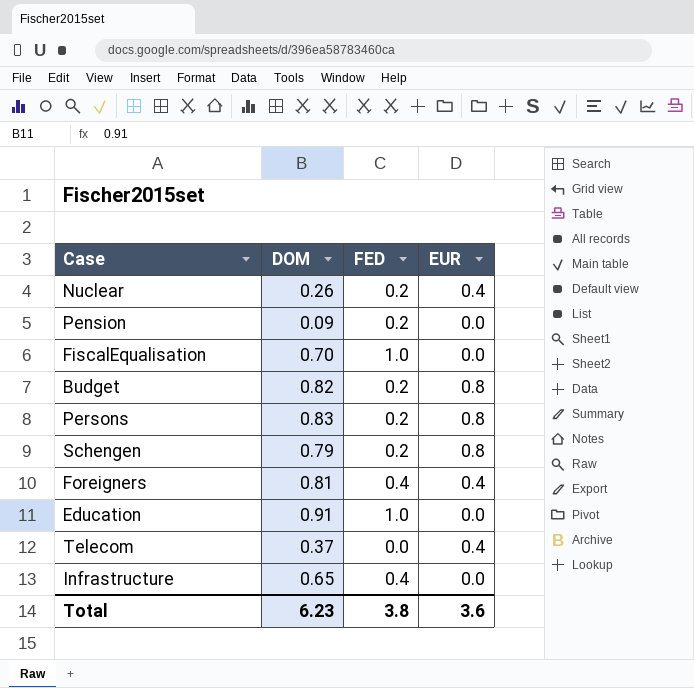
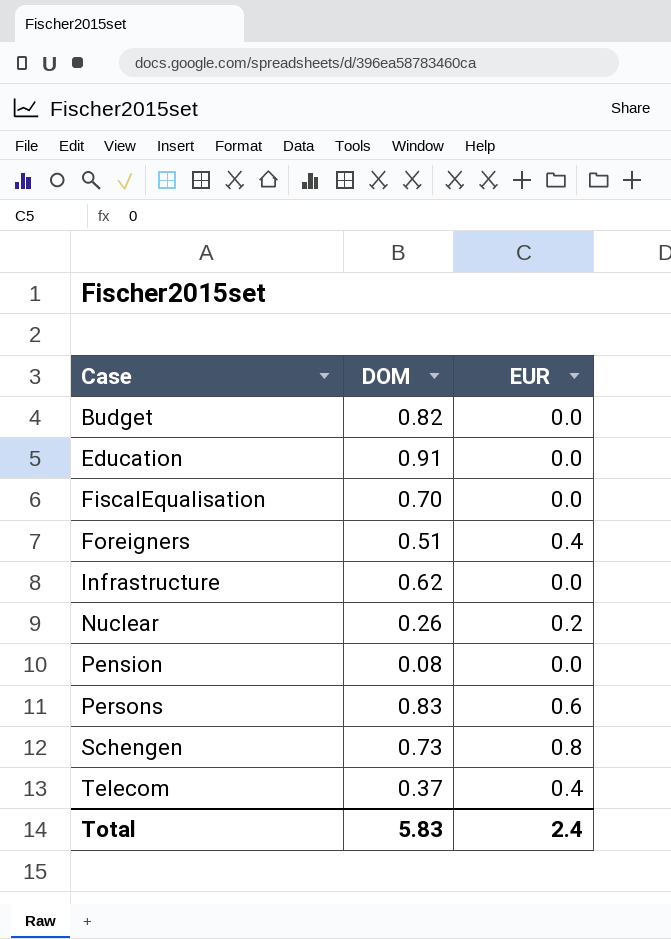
row order: none -> Case ascending
column FED | position: 3 -> none
Budget | EUR: 0.8 -> 0.0
Foreigners | DOM: 0.81 -> 0.51
Infrastructure | DOM: 0.65 -> 0.62
Nuclear | EUR: 0.4 -> 0.2
Pension | DOM: 0.09 -> 0.08
Persons | EUR: 0.8 -> 0.6
Schengen | DOM: 0.79 -> 0.73
Total | DOM: 6.23 -> 5.83
Total | EUR: 3.6 -> 2.4

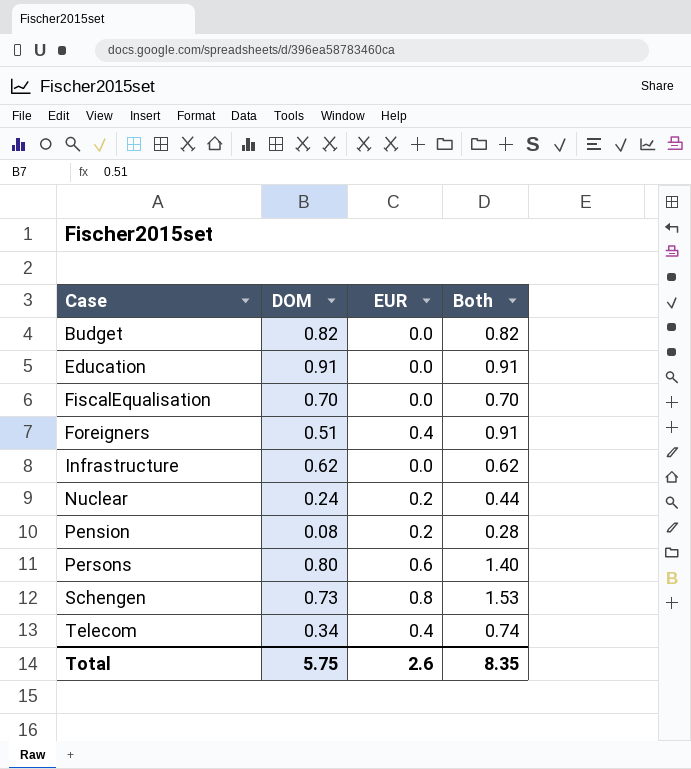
column Both | formula: none -> [DOM] + [EUR]
Nuclear | DOM: 0.26 -> 0.24
Pension | EUR: 0.0 -> 0.2
Persons | DOM: 0.83 -> 0.80
Telecom | DOM: 0.37 -> 0.34
Total | DOM: 5.83 -> 5.75
Total | EUR: 2.4 -> 2.6

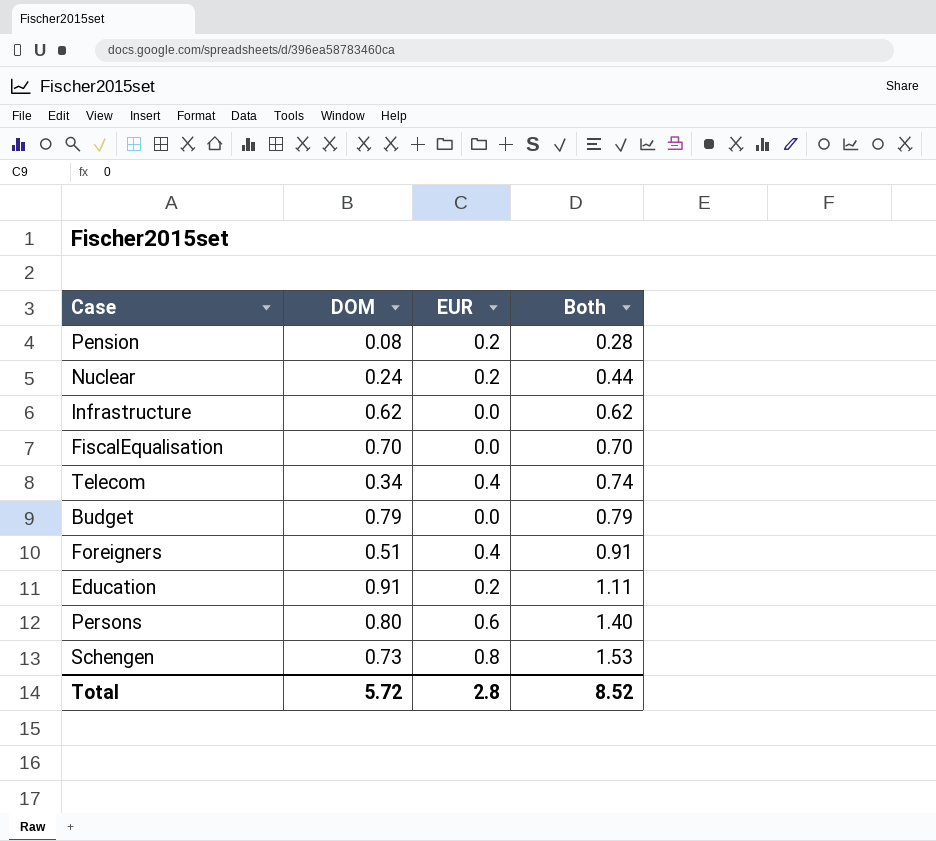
row order: Case ascending -> Both ascending
Budget | DOM: 0.82 -> 0.79
Budget | Both: 0.82 -> 0.79
Education | EUR: 0.0 -> 0.2
Education | Both: 0.91 -> 1.11
Total | DOM: 5.75 -> 5.72
Total | EUR: 2.6 -> 2.8
Total | Both: 8.35 -> 8.52

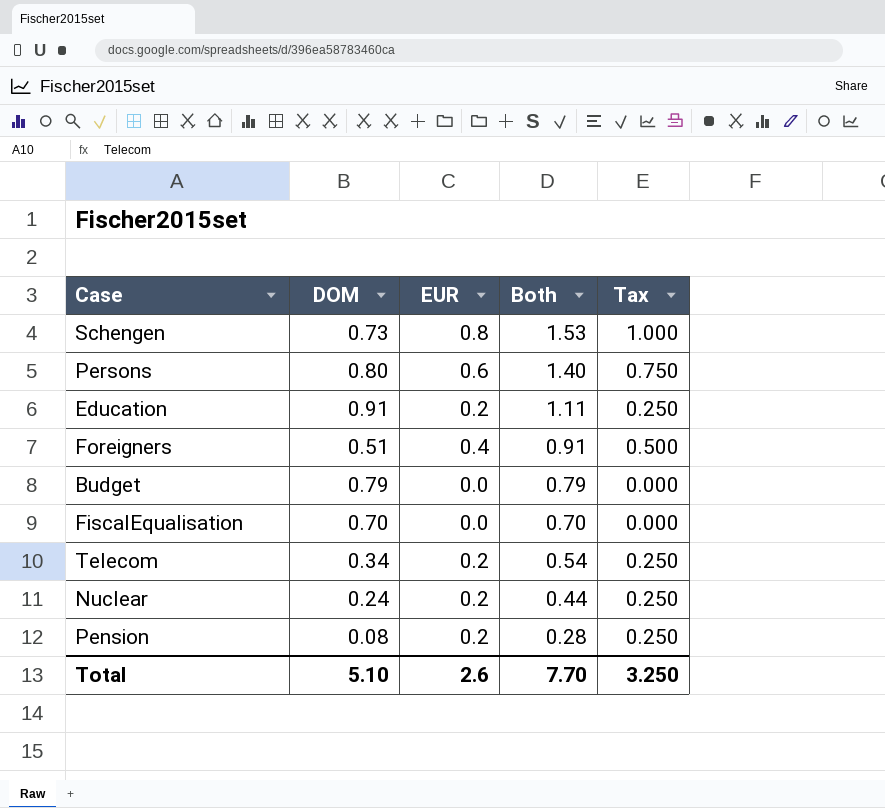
row order: Both ascending -> Both descending
column Tax | formula: none -> [EUR] * 1.25
row Infrastructure: 0.62 | 0.0 | 0.62 -> none
Telecom | EUR: 0.4 -> 0.2
Telecom | Both: 0.74 -> 0.54
Total | DOM: 5.72 -> 5.10
Total | EUR: 2.8 -> 2.6
Total | Both: 8.52 -> 7.70

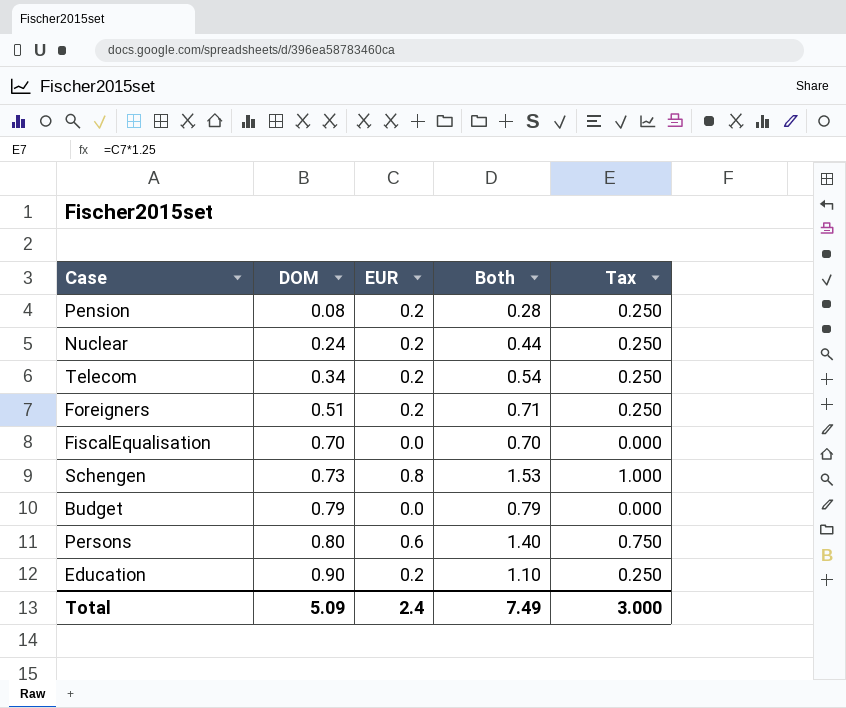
row order: Both descending -> DOM ascending
Foreigners | EUR: 0.4 -> 0.2
Foreigners | Both: 0.91 -> 0.71
Foreigners | Tax: 0.500 -> 0.250
Education | DOM: 0.91 -> 0.90
Education | Both: 1.11 -> 1.10
Total | DOM: 5.10 -> 5.09
Total | EUR: 2.6 -> 2.4
Total | Both: 7.70 -> 7.49
Total | Tax: 3.250 -> 3.000

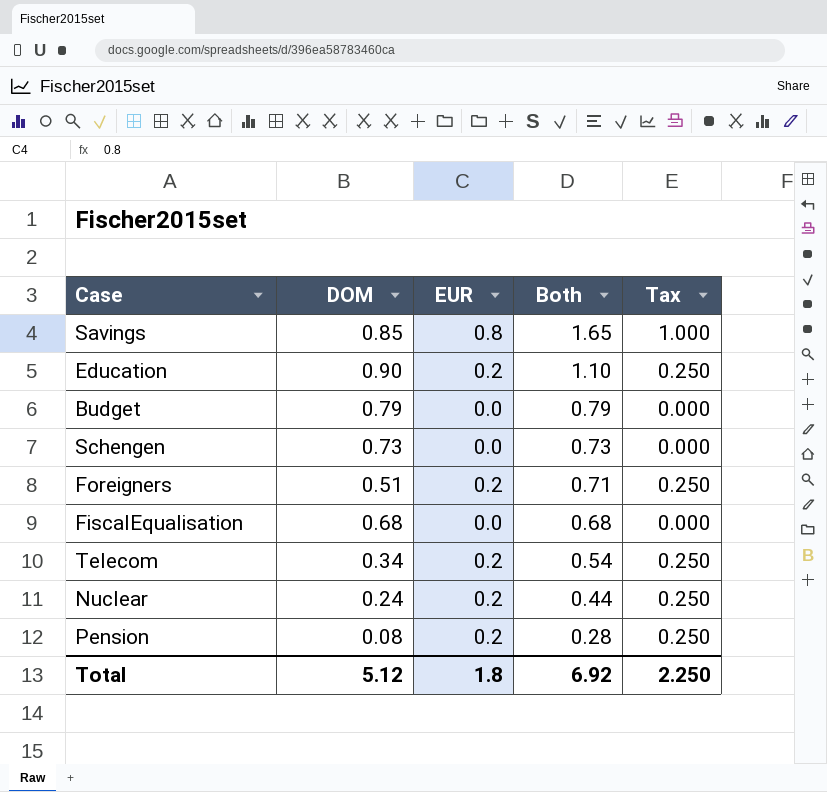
row order: DOM ascending -> Both descending
row Persons: 0.80 | 0.6 | 1.40 | 0.750 -> none
row Savings: none -> 0.85 | 0.8 | 1.65 | 1.000
Schengen | EUR: 0.8 -> 0.0
Schengen | Both: 1.53 -> 0.73
Schengen | Tax: 1.000 -> 0.000
FiscalEqualisation | DOM: 0.70 -> 0.68
FiscalEqualisation | Both: 0.70 -> 0.68
Total | DOM: 5.09 -> 5.12
Total | EUR: 2.4 -> 1.8
Total | Both: 7.49 -> 6.92
Total | Tax: 3.000 -> 2.250

